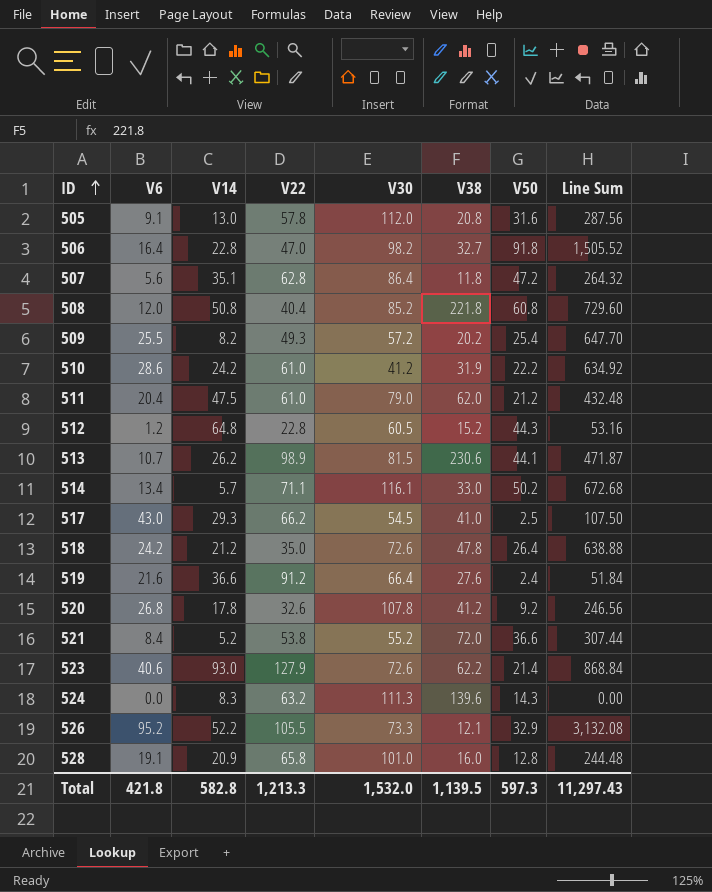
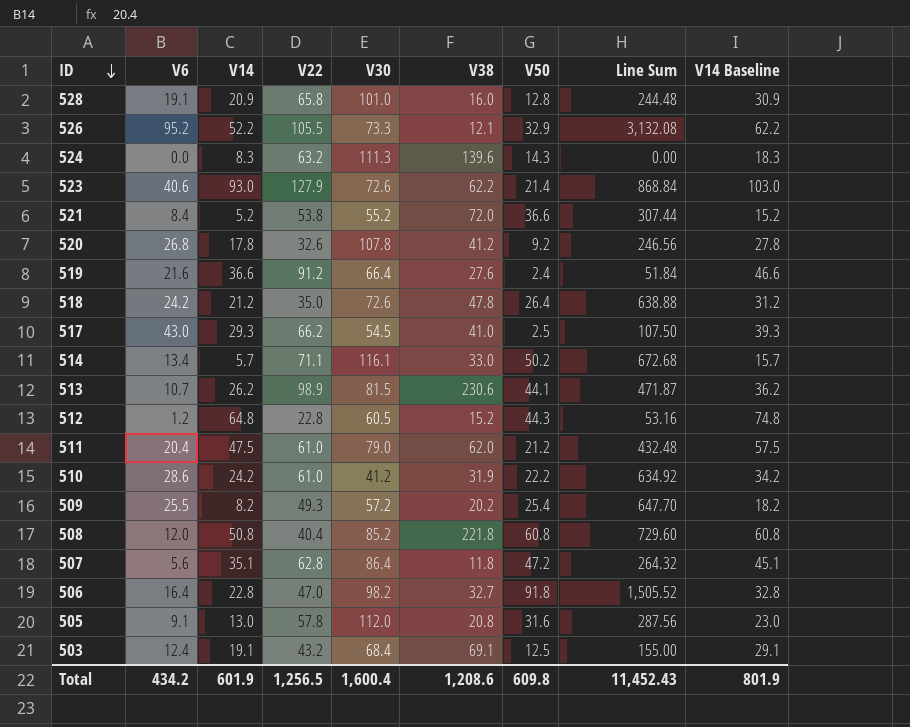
row order: ID ascending -> ID descending
column V14 Baseline | formula: none -> [V14] + 10
row 503: none -> 12.4 | 19.1 | 43.2 | 68.4 | 69.1 | 12.5 | 155.00 | 29.1
Total | V6: 421.8 -> 434.2
Total | V14: 582.8 -> 601.9
Total | V22: 1,213.3 -> 1,256.5
Total | V30: 1,532.0 -> 1,600.4
Total | V38: 1,139.5 -> 1,208.6
Total | V50: 597.3 -> 609.8
Total | Line Sum: 11,297.43 -> 11,452.43

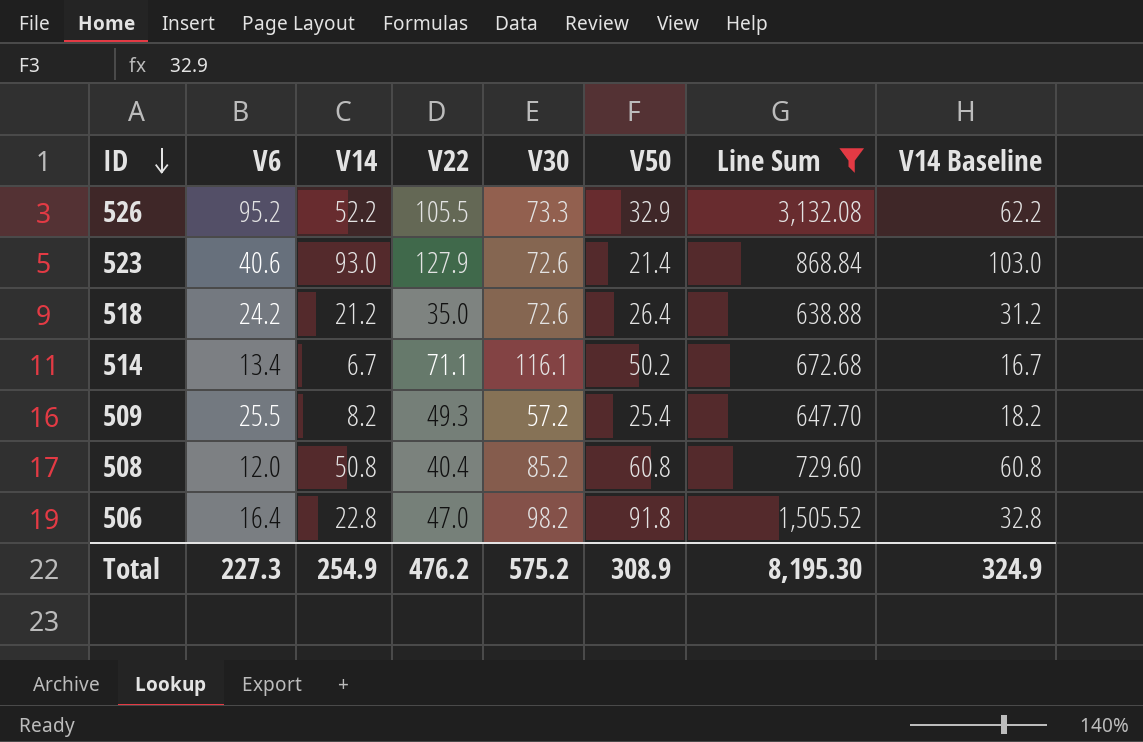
filter: none -> Line Sum >= 638.88
column V38 | position: 6 -> none
514 | V14: 5.7 -> 6.7
514 | V14 Baseline: 15.7 -> 16.7
Total | V6: 434.2 -> 227.3
Total | V14: 601.9 -> 254.9
Total | V22: 1,256.5 -> 476.2
Total | V30: 1,600.4 -> 575.2
Total | V50: 609.8 -> 308.9
Total | Line Sum: 11,452.43 -> 8,195.30
Total | V14 Baseline: 801.9 -> 324.9

